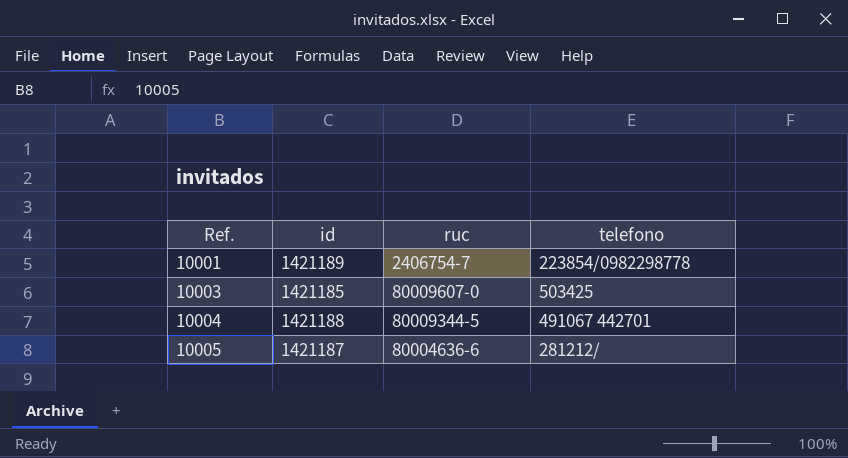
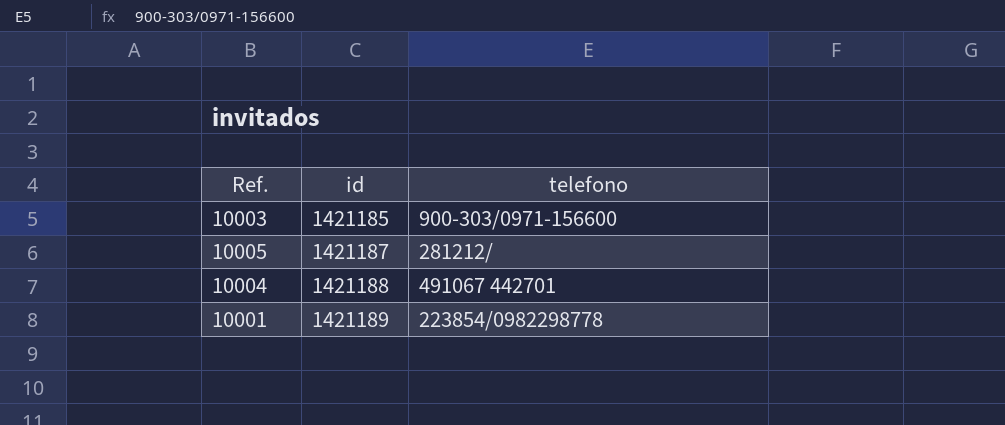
row order: Ref. ascending -> id ascending
column ruc | position: 3 -> none
10003 | telefono: 503425 -> 900-303/0971-156600

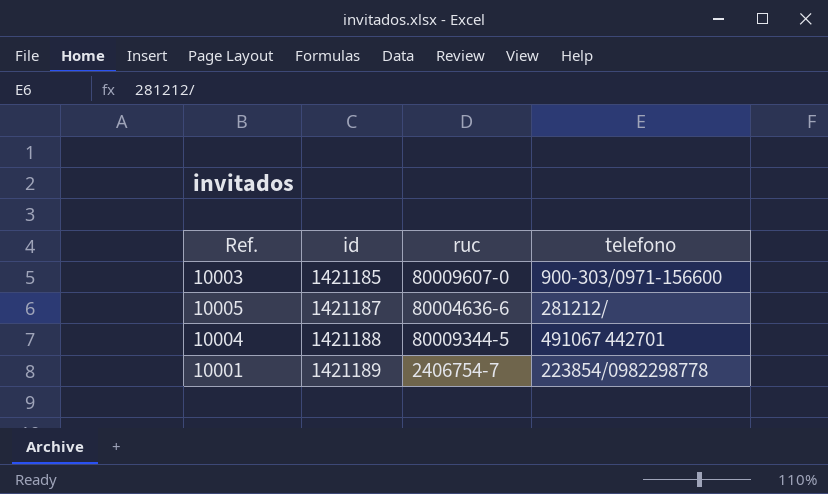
column ruc | position: none -> 3

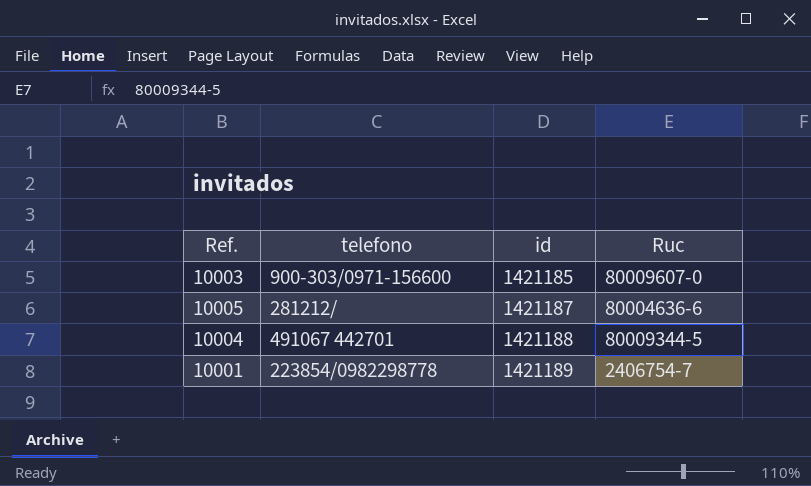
column telefono | position: 4 -> 2
column name: ruc -> Ruc

